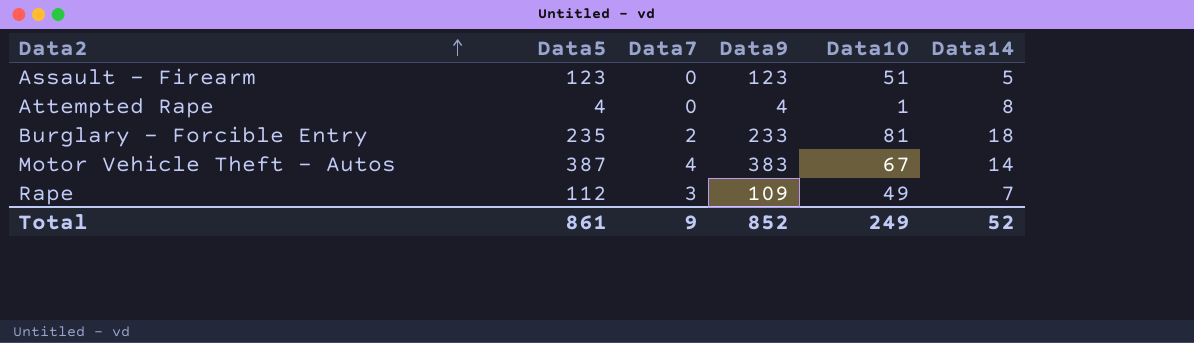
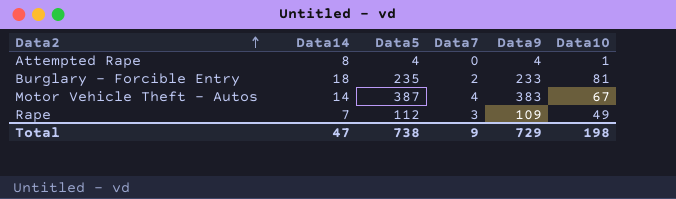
column Data14 | position: 6 -> 2
row Assault - Firearm: 123 | 0 | 123 | 51 | 5 -> none
Total | Data14: 52 -> 47
Total | Data5: 861 -> 738
Total | Data9: 852 -> 729
Total | Data10: 249 -> 198

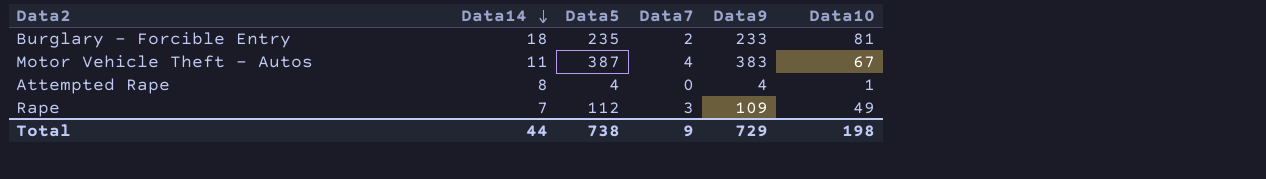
row order: Data2 ascending -> Data14 descending
Motor Vehicle Theft - Autos | Data14: 14 -> 11
Total | Data14: 47 -> 44

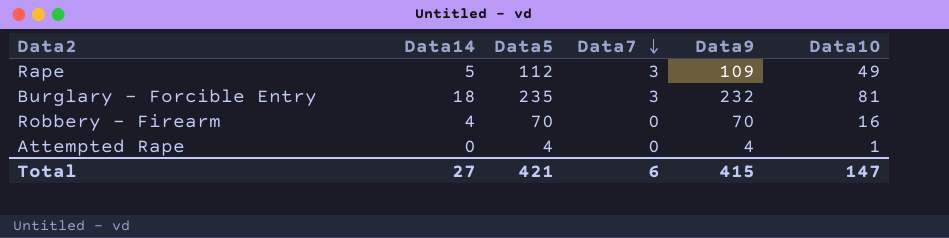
row order: Data14 descending -> Data7 descending
row Motor Vehicle Theft - Autos: 11 | 387 | 4 | 383 | 67 -> none
Rape | Data14: 7 -> 5
Burglary - Forcible Entry | Data7: 2 -> 3
Burglary - Forcible Entry | Data9: 233 -> 232
row Robbery - Firearm: none -> 4 | 70 | 0 | 70 | 16
Attempted Rape | Data14: 8 -> 0
Total | Data14: 44 -> 27
Total | Data5: 738 -> 421
Total | Data7: 9 -> 6
Total | Data9: 729 -> 415
Total | Data10: 198 -> 147

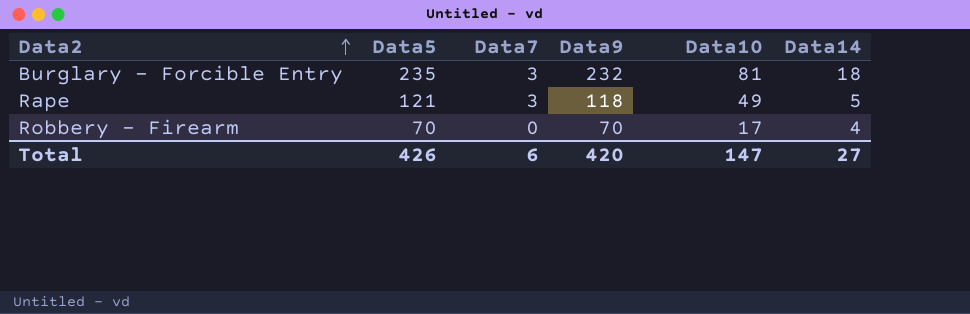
row order: Data7 descending -> Data2 ascending
column Data14 | position: 2 -> 6
row Attempted Rape: 0 | 4 | 0 | 4 | 1 -> none
Rape | Data5: 112 -> 121
Rape | Data9: 109 -> 118
Robbery - Firearm | Data10: 16 -> 17
Total | Data5: 421 -> 426
Total | Data9: 415 -> 420

